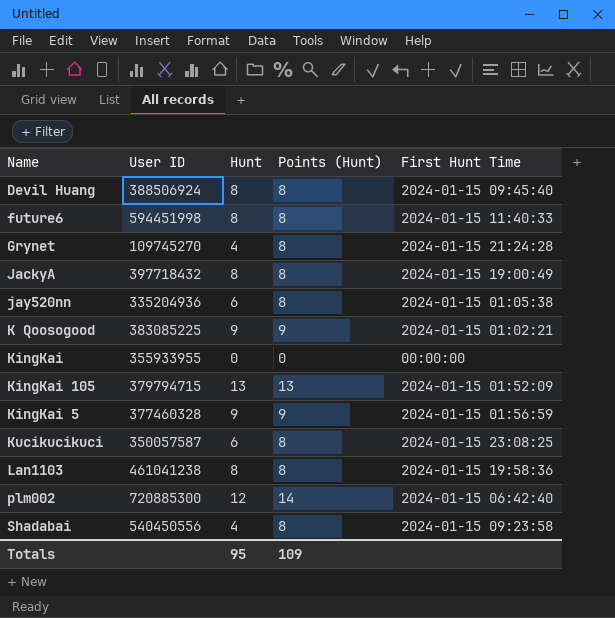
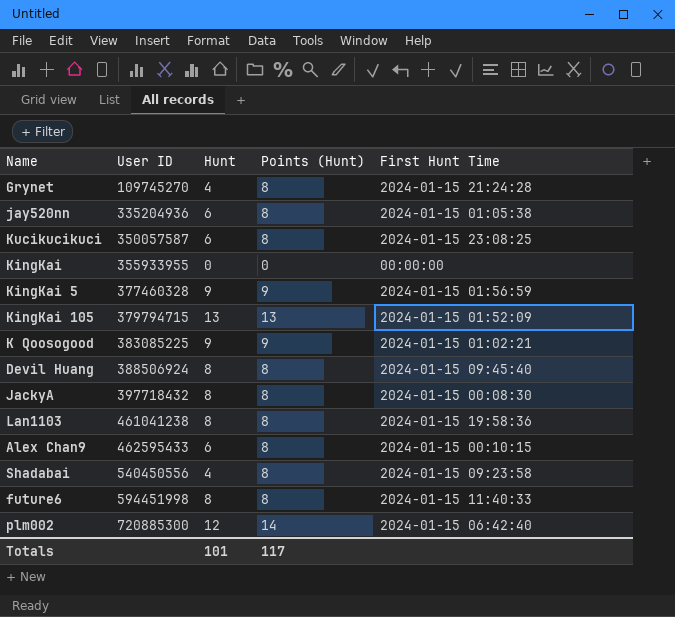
row order: none -> User ID ascending
JackyA | First Hunt Time: 2024-01-15 19:00:49 -> 2024-01-15 00:08:30
row Alex Chan9: none -> 462595433 | 6 | 8 | 2024-01-15 00:10:15
Totals | Hunt: 95 -> 101
Totals | Points (Hunt): 109 -> 117

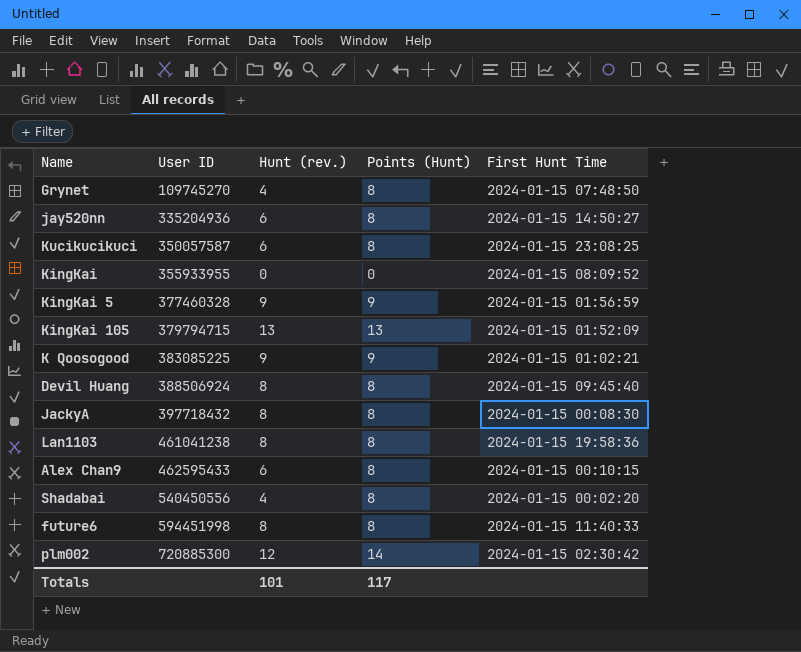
column name: Hunt -> Hunt (rev.)
Grynet | First Hunt Time: 2024-01-15 21:24:28 -> 2024-01-15 07:48:50
jay520nn | First Hunt Time: 2024-01-15 01:05:38 -> 2024-01-15 14:50:27
KingKai | First Hunt Time: 00:00:00 -> 2024-01-15 08:09:52
Shadabai | First Hunt Time: 2024-01-15 09:23:58 -> 2024-01-15 00:02:20
plm002 | First Hunt Time: 2024-01-15 06:42:40 -> 2024-01-15 02:30:42

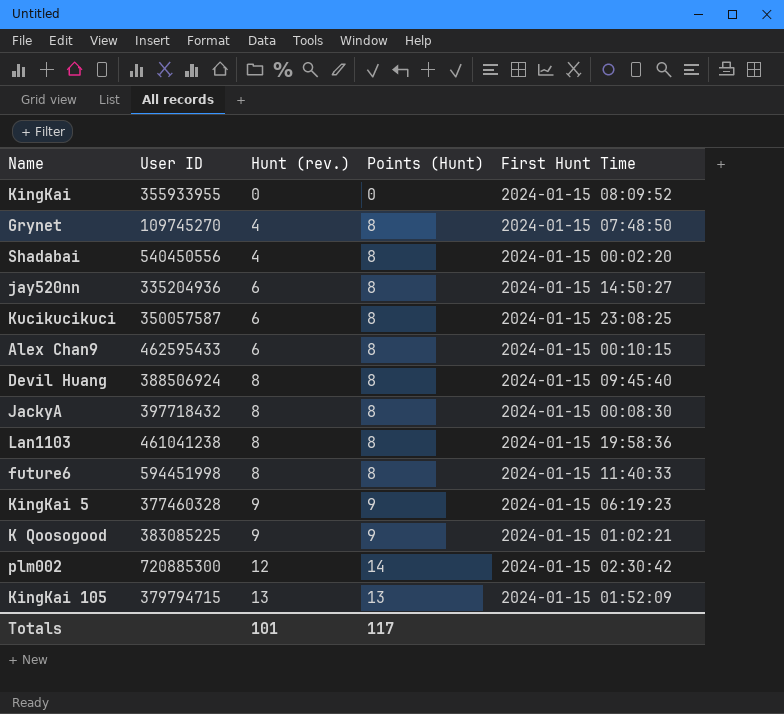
row order: User ID ascending -> Hunt (rev.) ascending
KingKai 5 | First Hunt Time: 2024-01-15 01:56:59 -> 2024-01-15 06:19:23

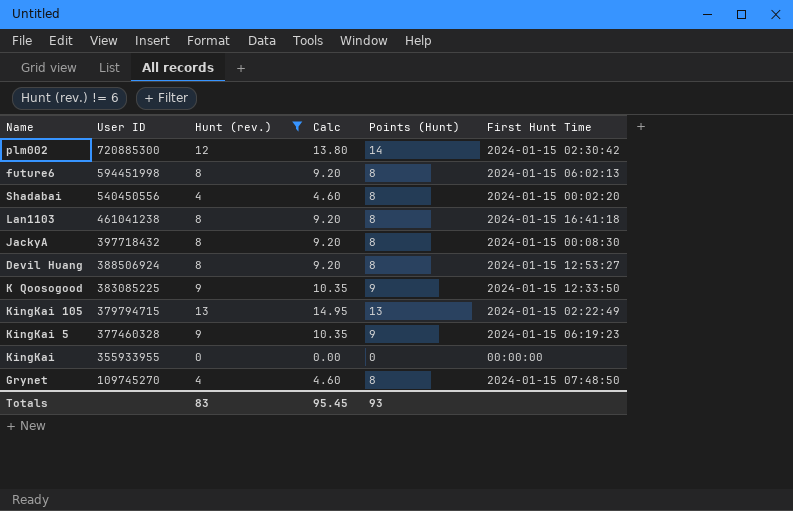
filter: none -> Hunt (rev.) != 6
row order: Hunt (rev.) ascending -> User ID descending
column Calc | formula: none -> [Hunt (rev.)] * 1.15
future6 | First Hunt Time: 2024-01-15 11:40:33 -> 2024-01-15 06:02:13
Lan1103 | First Hunt Time: 2024-01-15 19:58:36 -> 2024-01-15 16:41:18
Devil Huang | First Hunt Time: 2024-01-15 09:45:40 -> 2024-01-15 12:53:27
K Qoosogood | First Hunt Time: 2024-01-15 01:02:21 -> 2024-01-15 12:33:50
KingKai 105 | First Hunt Time: 2024-01-15 01:52:09 -> 2024-01-15 02:22:49
KingKai | First Hunt Time: 2024-01-15 08:09:52 -> 00:00:00
Totals | Hunt (rev.): 101 -> 83
Totals | Points (Hunt): 117 -> 93

